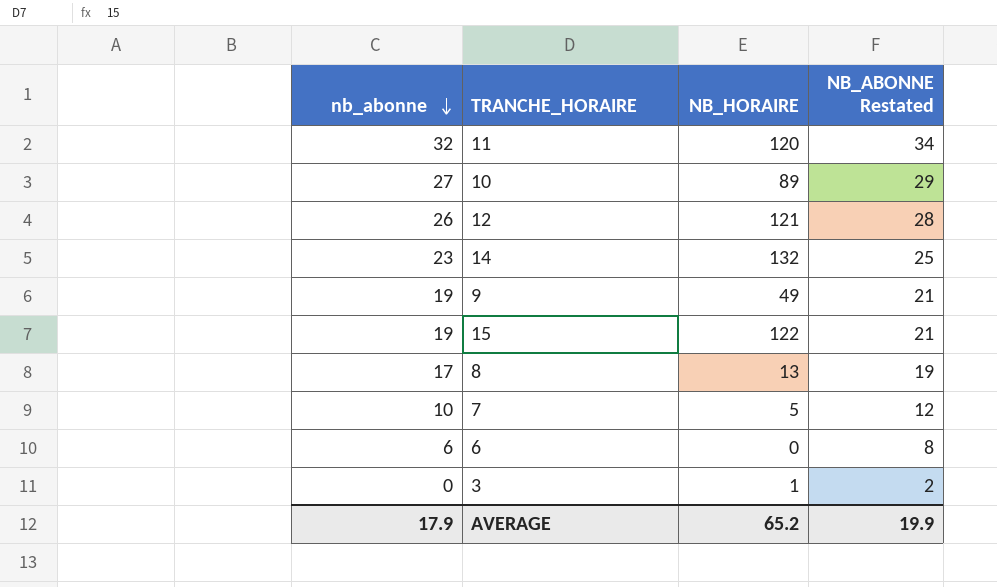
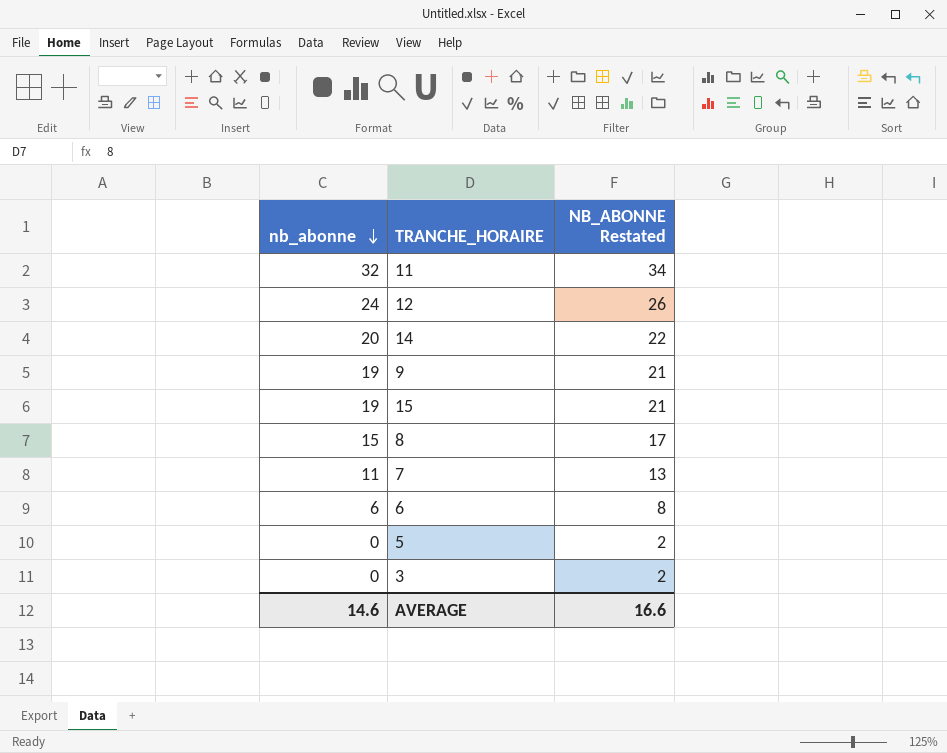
column NB_HORAIRE | position: 3 -> none
row 10: 27 | 89 | 29 -> none
12 | nb_abonne: 26 -> 24
12 | NB_ABONNE Restated: 28 -> 26
14 | nb_abonne: 23 -> 20
14 | NB_ABONNE Restated: 25 -> 22
8 | nb_abonne: 17 -> 15
8 | NB_ABONNE Restated: 19 -> 17
7 | nb_abonne: 10 -> 11
7 | NB_ABONNE Restated: 12 -> 13
row 5: none -> 0 | 2
AVERAGE | nb_abonne: 17.9 -> 14.6
AVERAGE | NB_ABONNE Restated: 19.9 -> 16.6

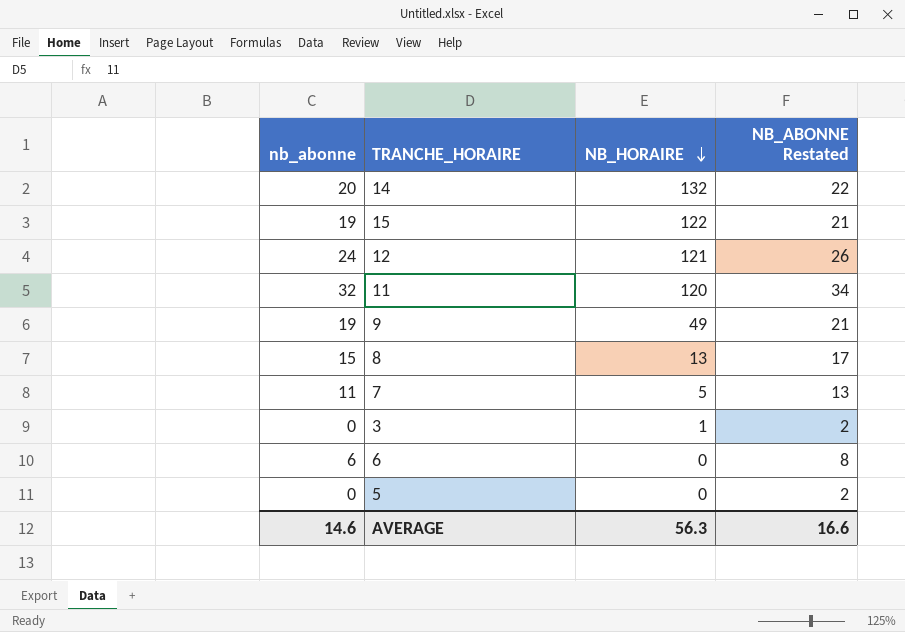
row order: nb_abonne descending -> NB_HORAIRE descending
column NB_HORAIRE | position: none -> 3

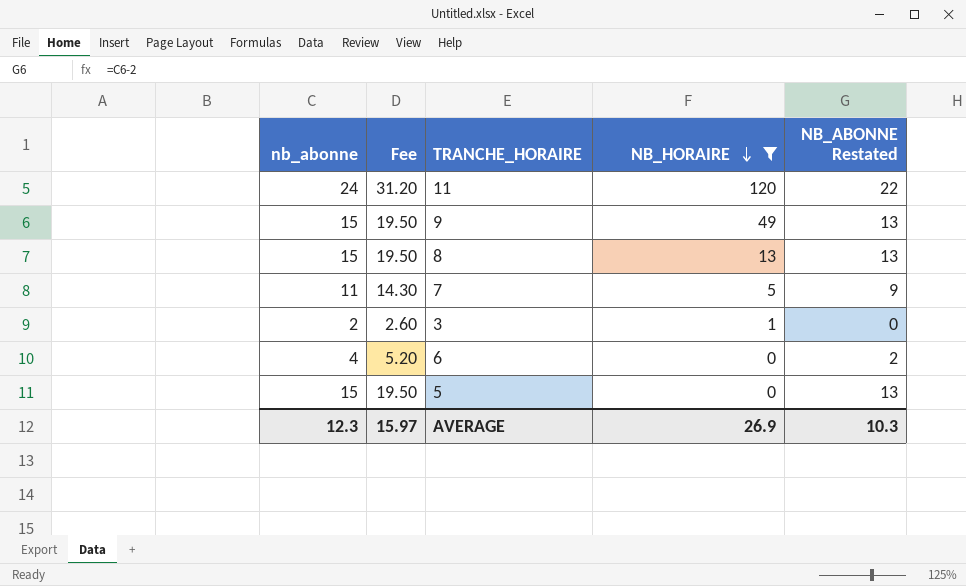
filter: none -> NB_HORAIRE <= 120
column Fee | formula: none -> [nb_abonne] * 1.3
column NB_ABONNE Restated | formula: [nb_abonne] + 2 -> [nb_abonne] - 2
11 | nb_abonne: 32 -> 24
9 | nb_abonne: 19 -> 15
3 | nb_abonne: 0 -> 2
6 | nb_abonne: 6 -> 4
5 | nb_abonne: 0 -> 15
AVERAGE | nb_abonne: 14.6 -> 12.3
AVERAGE | NB_HORAIRE: 56.3 -> 26.9
AVERAGE | NB_ABONNE Restated: 16.6 -> 10.3

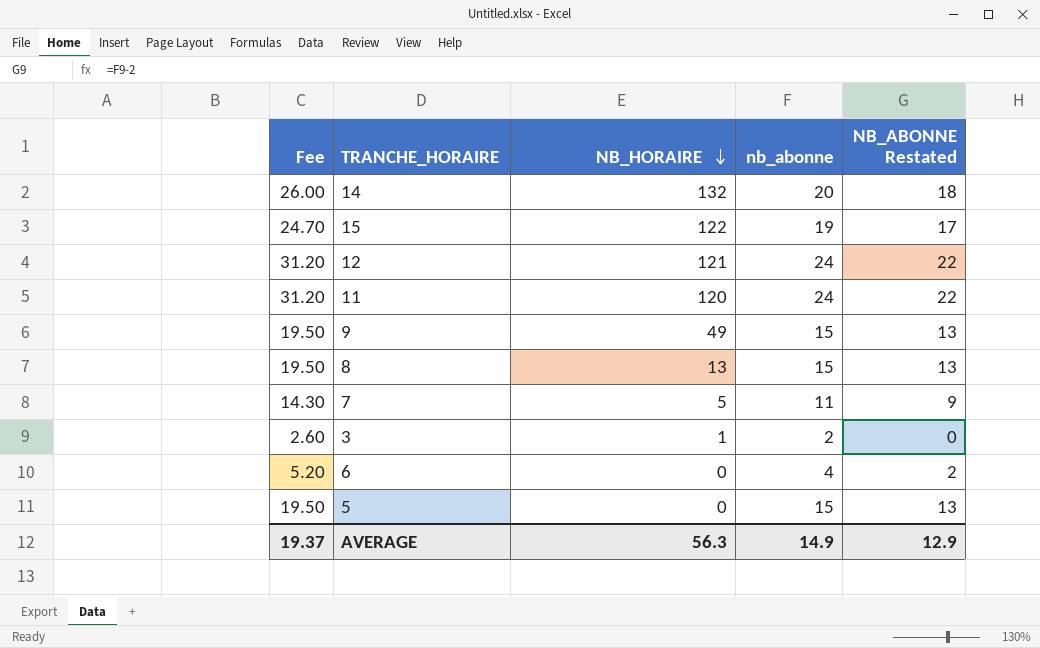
filter: NB_HORAIRE <= 120 -> none
column nb_abonne | position: 1 -> 4
AVERAGE | Fee: 15.97 -> 19.37
AVERAGE | NB_HORAIRE: 26.9 -> 56.3
AVERAGE | nb_abonne: 12.3 -> 14.9
AVERAGE | NB_ABONNE Restated: 10.3 -> 12.9

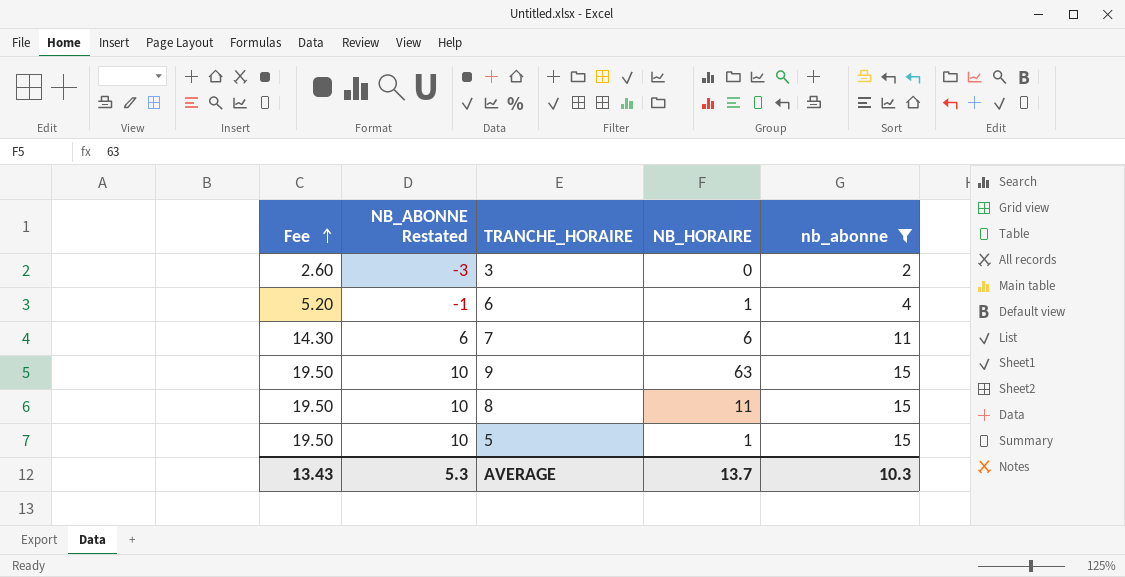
filter: none -> nb_abonne <= 15
row order: NB_HORAIRE descending -> Fee ascending
column NB_ABONNE Restated | formula: [nb_abonne] - 2 -> [nb_abonne] - 5
column NB_ABONNE Restated | position: 5 -> 2
3 | NB_HORAIRE: 1 -> 0
6 | NB_HORAIRE: 0 -> 1
7 | NB_HORAIRE: 5 -> 6
9 | NB_HORAIRE: 49 -> 63
8 | NB_HORAIRE: 13 -> 11
5 | NB_HORAIRE: 0 -> 1
AVERAGE | Fee: 19.37 -> 13.43
AVERAGE | NB_ABONNE Restated: 12.9 -> 5.3
AVERAGE | NB_HORAIRE: 56.3 -> 13.7
AVERAGE | nb_abonne: 14.9 -> 10.3

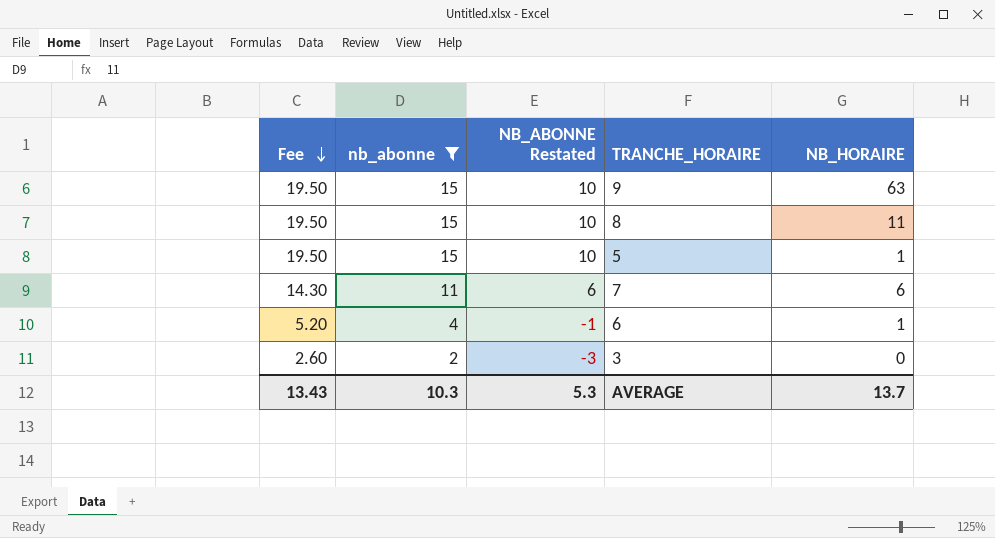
row order: Fee ascending -> Fee descending
column nb_abonne | position: 5 -> 2

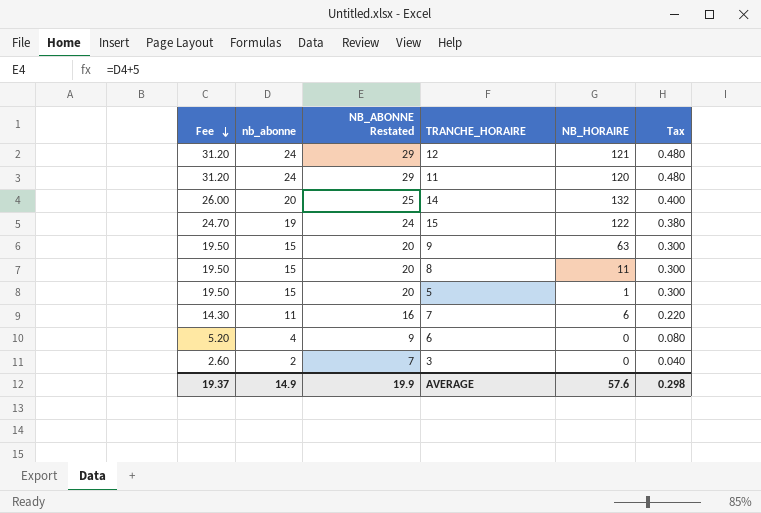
filter: nb_abonne <= 15 -> none
column NB_ABONNE Restated | formula: [nb_abonne] - 5 -> [nb_abonne] + 5
column Tax | formula: none -> [nb_abonne] * 0.02
6 | NB_HORAIRE: 1 -> 0
AVERAGE | Fee: 13.43 -> 19.37
AVERAGE | nb_abonne: 10.3 -> 14.9
AVERAGE | NB_ABONNE Restated: 5.3 -> 19.9
AVERAGE | NB_HORAIRE: 13.7 -> 57.6

